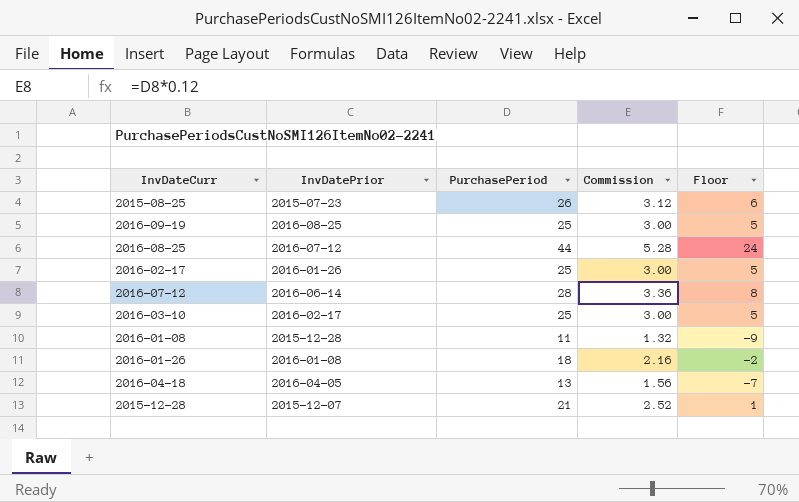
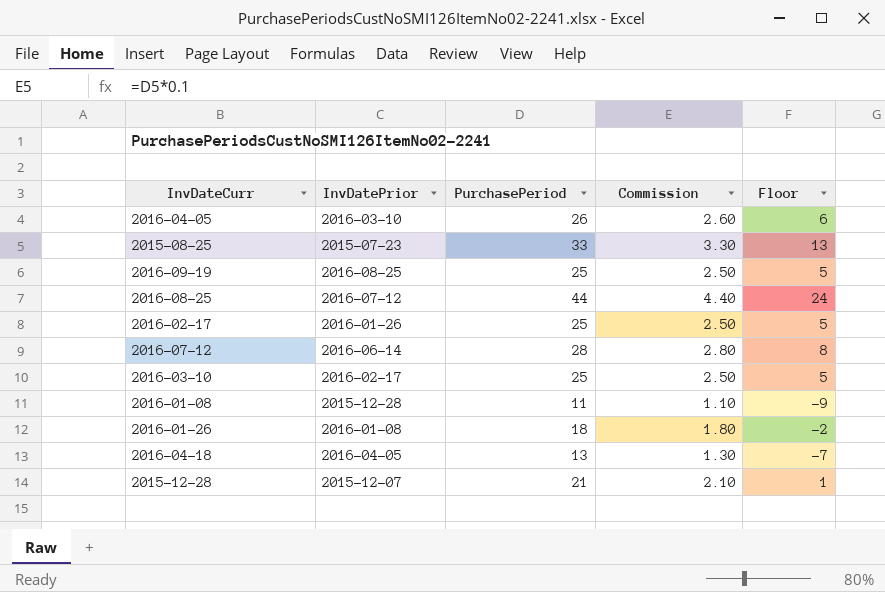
column Commission | formula: [PurchasePeriod] * 0.12 -> [PurchasePeriod] * 0.1
row 2016-04-05: none -> 2016-03-10 | 26 | 2.60 | 6
2015-08-25 | PurchasePeriod: 26 -> 33
2015-08-25 | Floor: 6 -> 13

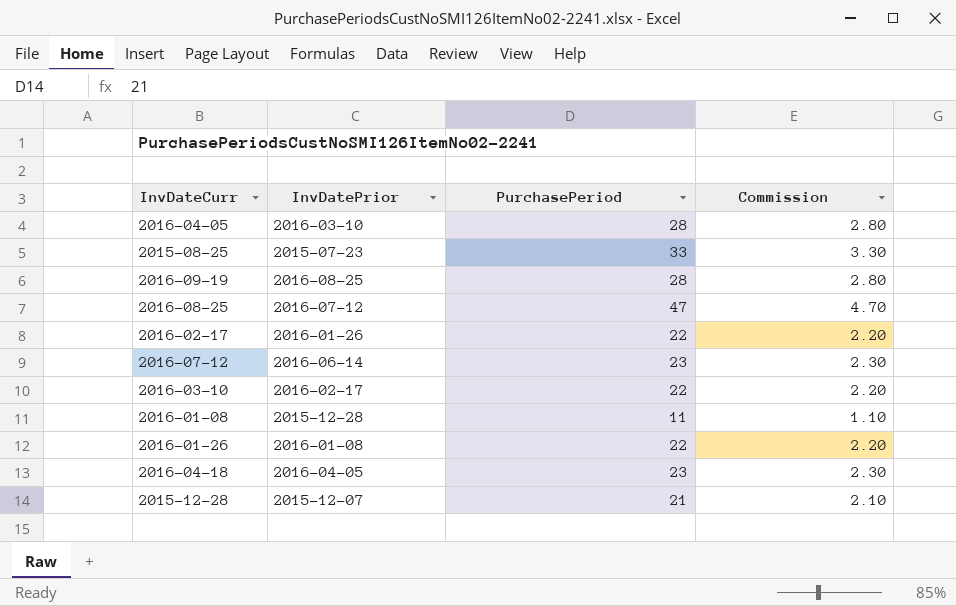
column Floor | formula: [PurchasePeriod] - 20 -> none
2016-04-05 | PurchasePeriod: 26 -> 28
2016-04-05 | Commission: 2.60 -> 2.80
2016-09-19 | PurchasePeriod: 25 -> 28
2016-09-19 | Commission: 2.50 -> 2.80
2016-08-25 | PurchasePeriod: 44 -> 47
2016-08-25 | Commission: 4.40 -> 4.70
2016-02-17 | PurchasePeriod: 25 -> 22
2016-02-17 | Commission: 2.50 -> 2.20
2016-07-12 | PurchasePeriod: 28 -> 23
2016-07-12 | Commission: 2.80 -> 2.30
2016-03-10 | PurchasePeriod: 25 -> 22
2016-03-10 | Commission: 2.50 -> 2.20
2016-01-26 | PurchasePeriod: 18 -> 22
2016-01-26 | Commission: 1.80 -> 2.20
2016-04-18 | PurchasePeriod: 13 -> 23
2016-04-18 | Commission: 1.30 -> 2.30

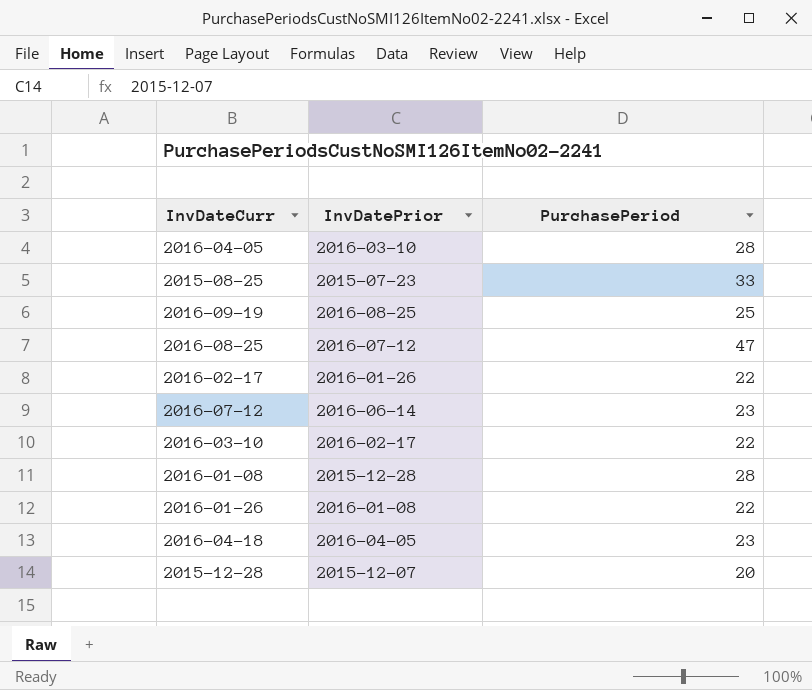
column Commission | formula: [PurchasePeriod] * 0.1 -> none
2016-09-19 | PurchasePeriod: 28 -> 25
2016-01-08 | PurchasePeriod: 11 -> 28
2015-12-28 | PurchasePeriod: 21 -> 20

